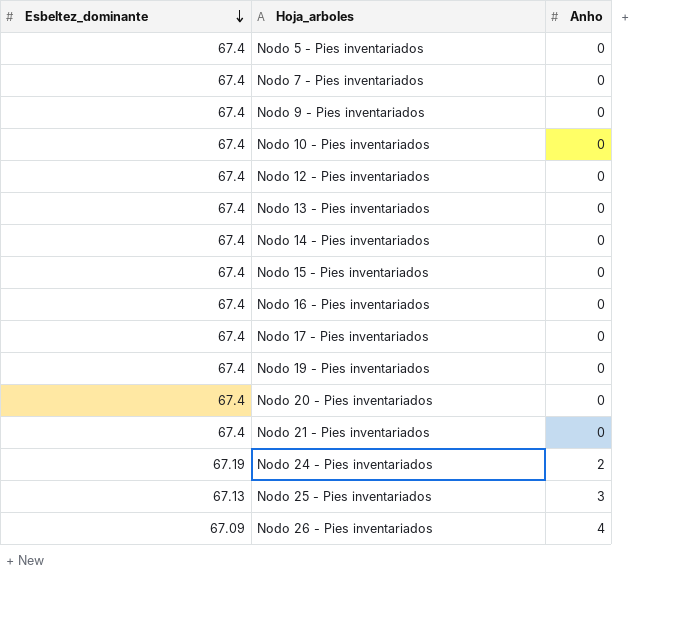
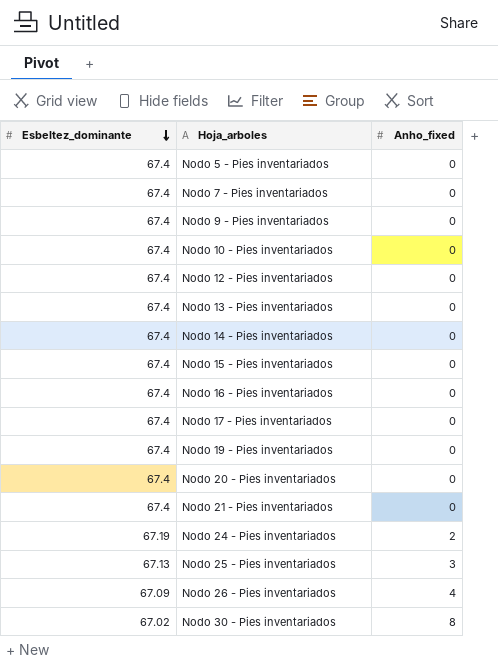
column name: Anho -> Anho_fixed
row Nodo 30 - Pies inventariados: none -> 67.02 | 8

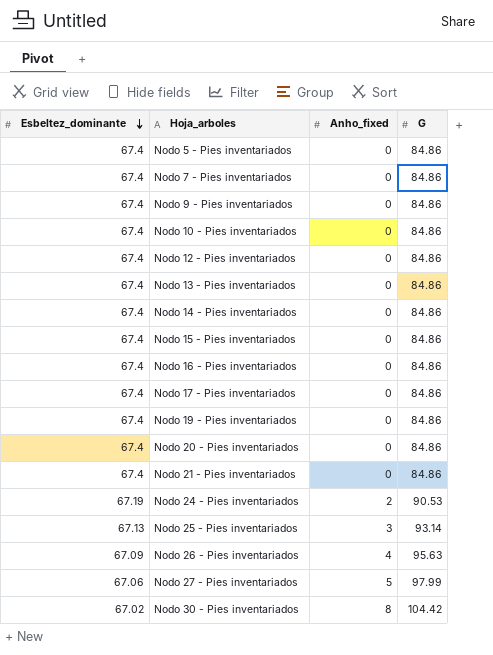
column G | position: none -> 4
row Nodo 27 - Pies inventariados: none -> 67.06 | 5 | 97.99

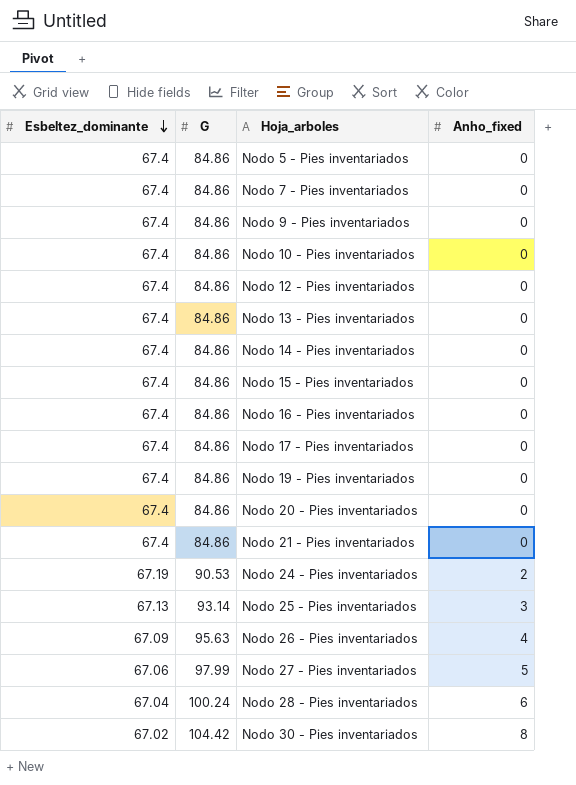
column G | position: 4 -> 2
row Nodo 28 - Pies inventariados: none -> 67.04 | 100.24 | 6

